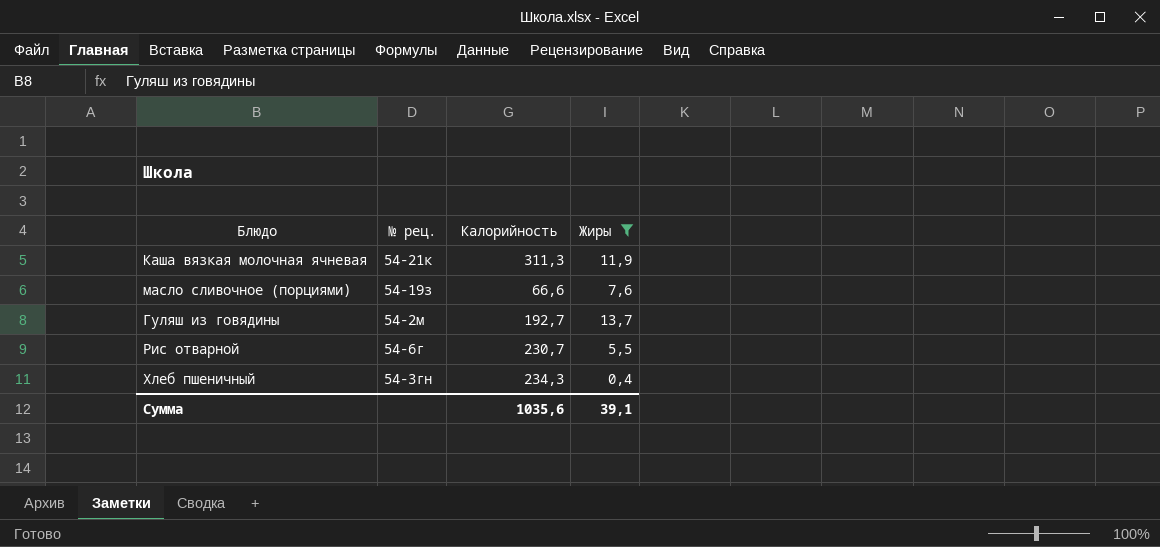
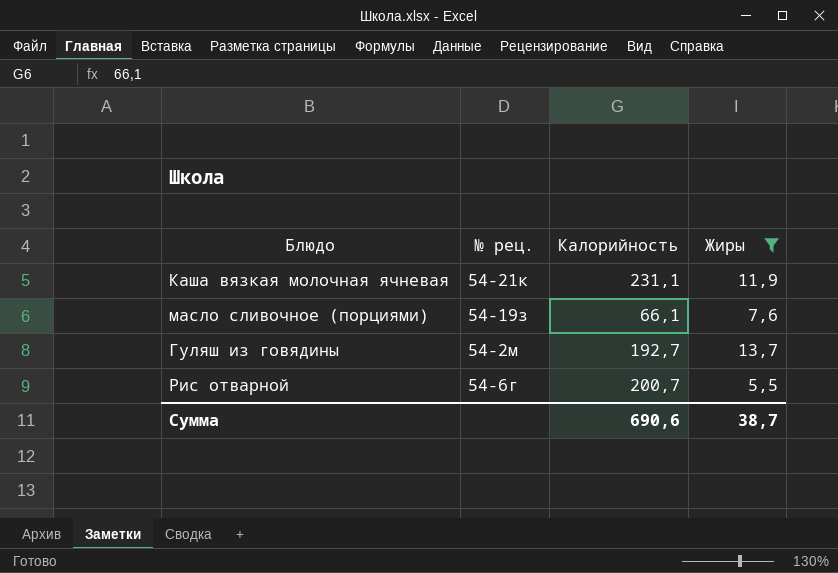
row Хлеб пшеничный: 54-3гн | 234,3 | 0,4 -> none
Каша вязкая молочная ячневая | Калорийность: 311,3 -> 231,1
масло сливочное (порциями) | Калорийность: 66,6 -> 66,1
Рис отварной | Калорийность: 230,7 -> 200,7
Сумма | Калорийность: 1035,6 -> 690,6
Сумма | Жиры: 39,1 -> 38,7

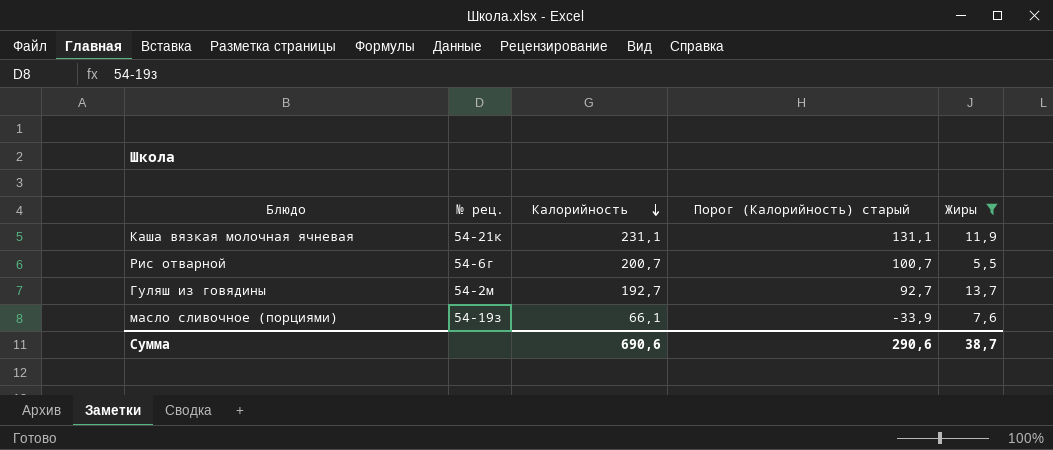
row order: none -> Калорийность descending
column Порог (Калорийность) старый | formula: none -> [Калорийность] - 100

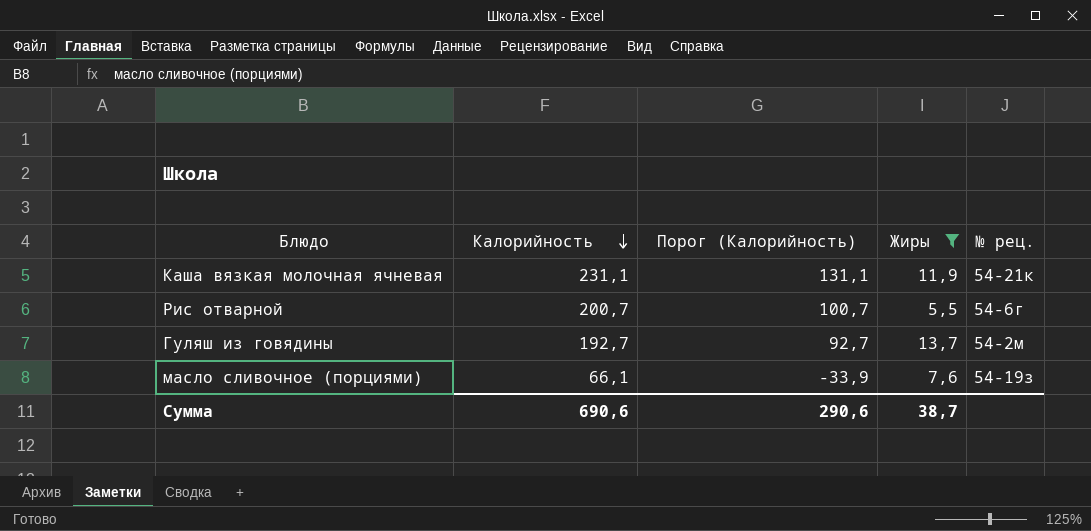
column name: Порог (Калорийность) старый -> Порог (Калорийность)
column № рец. | position: 2 -> 5

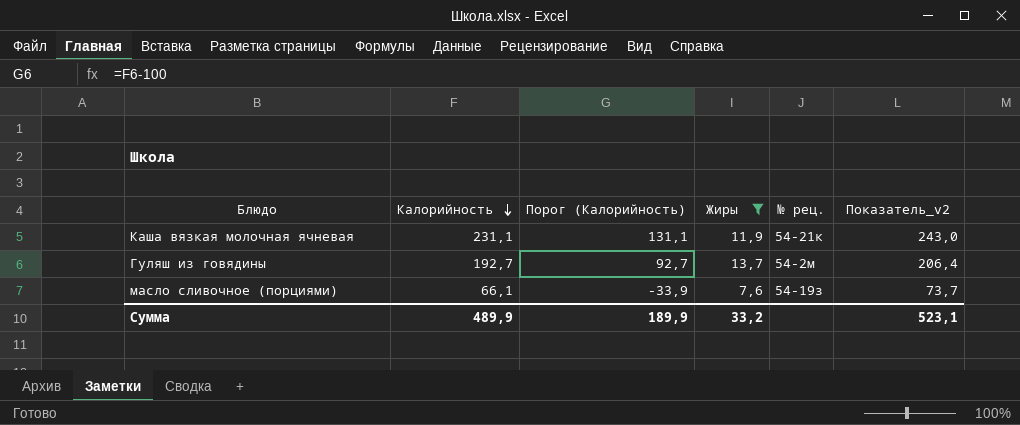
column Показатель_v2 | formula: none -> [Калорийность] + [Жиры]
row Рис отварной: 200,7 | 100,7 | 5,5 | 54-6г -> none
Сумма | Калорийность: 690,6 -> 489,9
Сумма | Порог (Калорийность): 290,6 -> 189,9
Сумма | Жиры: 38,7 -> 33,2

